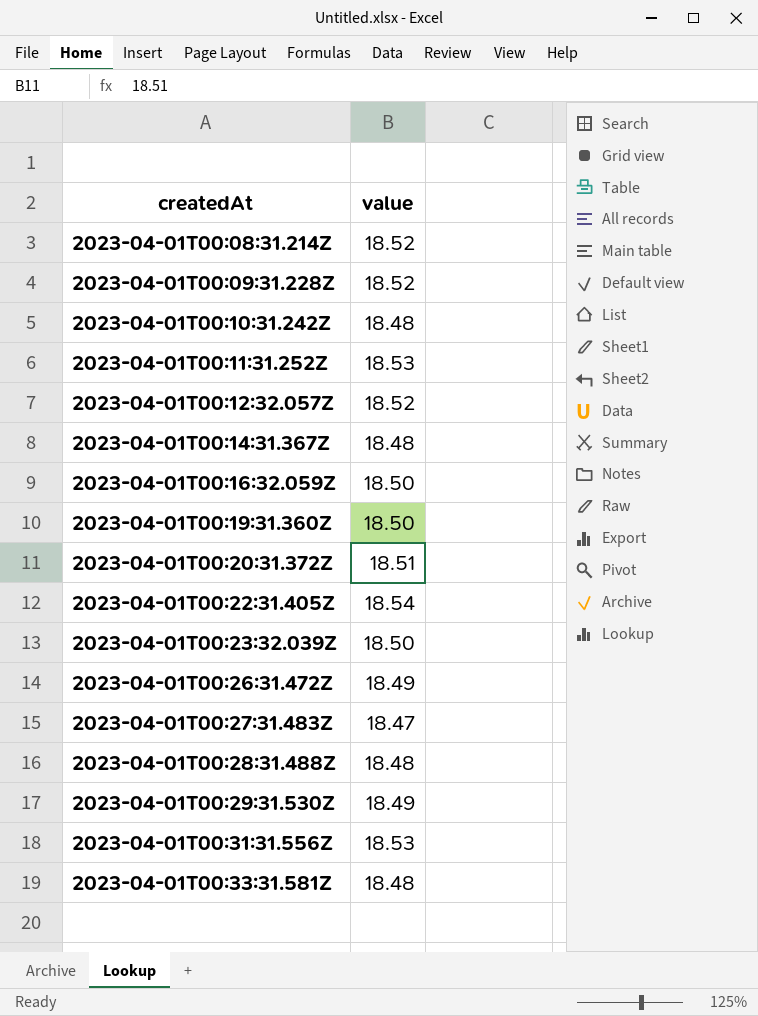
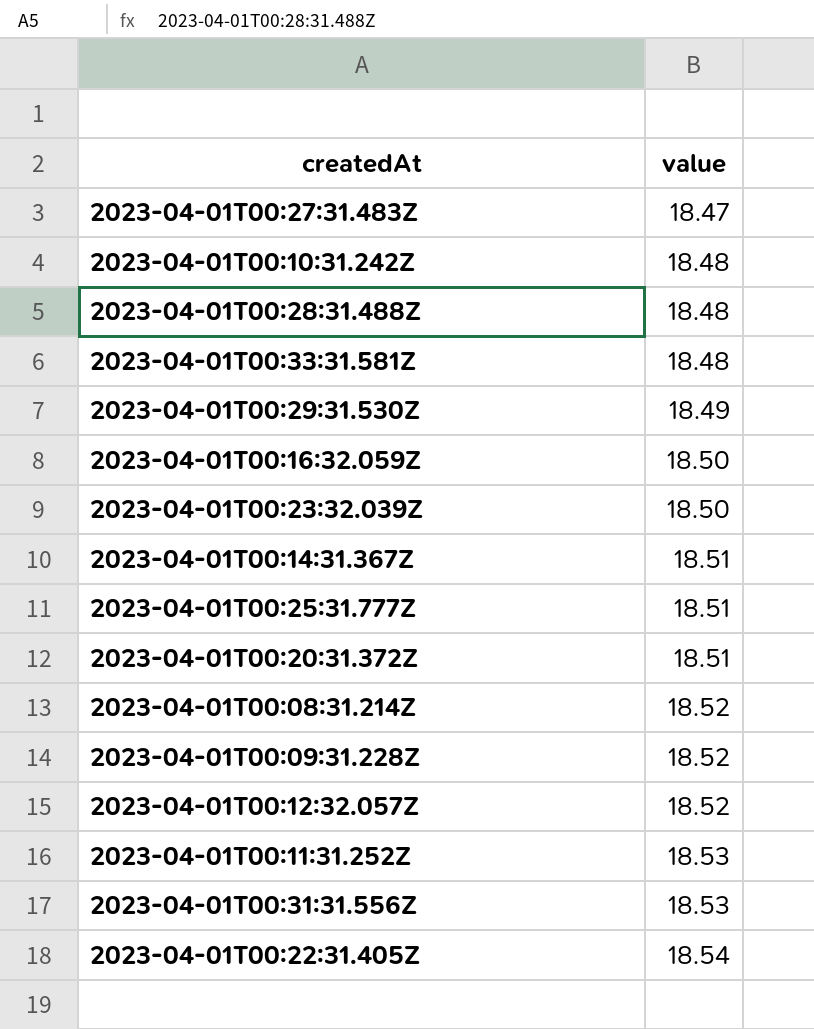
row order: createdAt ascending -> value ascending
row 2023-04-01T00:19:31.360Z: 18.50 -> none
row 2023-04-01T00:26:31.472Z: 18.49 -> none
2023-04-01T00:14:31.367Z | value: 18.48 -> 18.51
row 2023-04-01T00:25:31.777Z: none -> 18.51

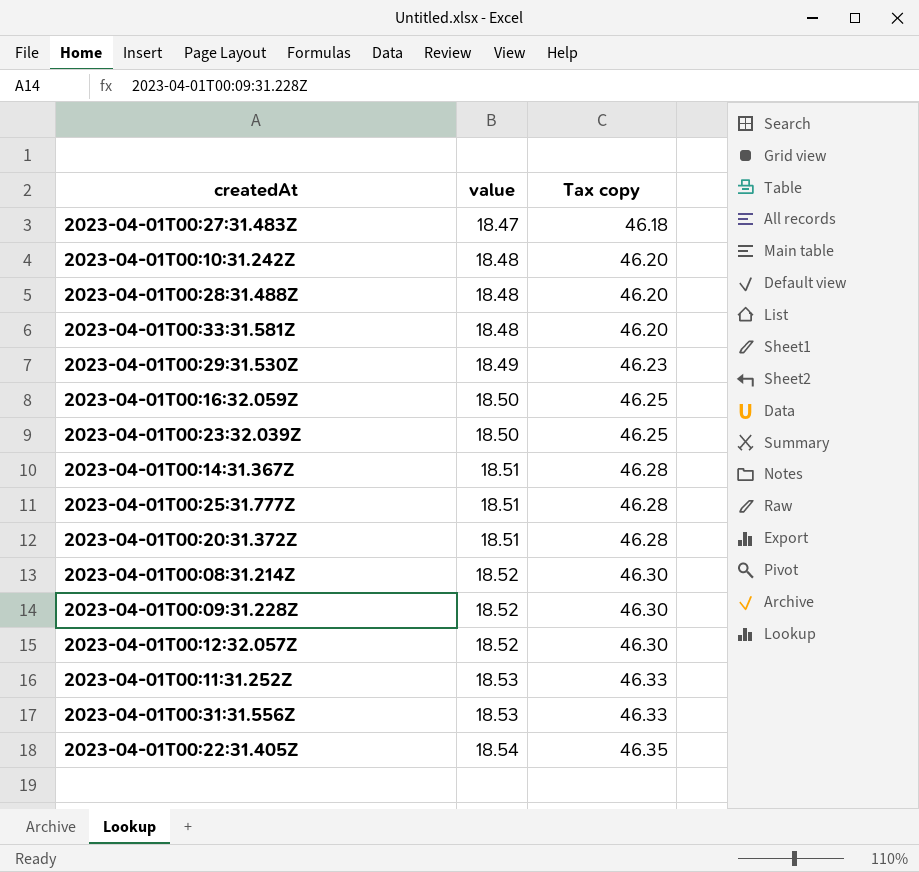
column Tax copy | formula: none -> [value] * 2.5

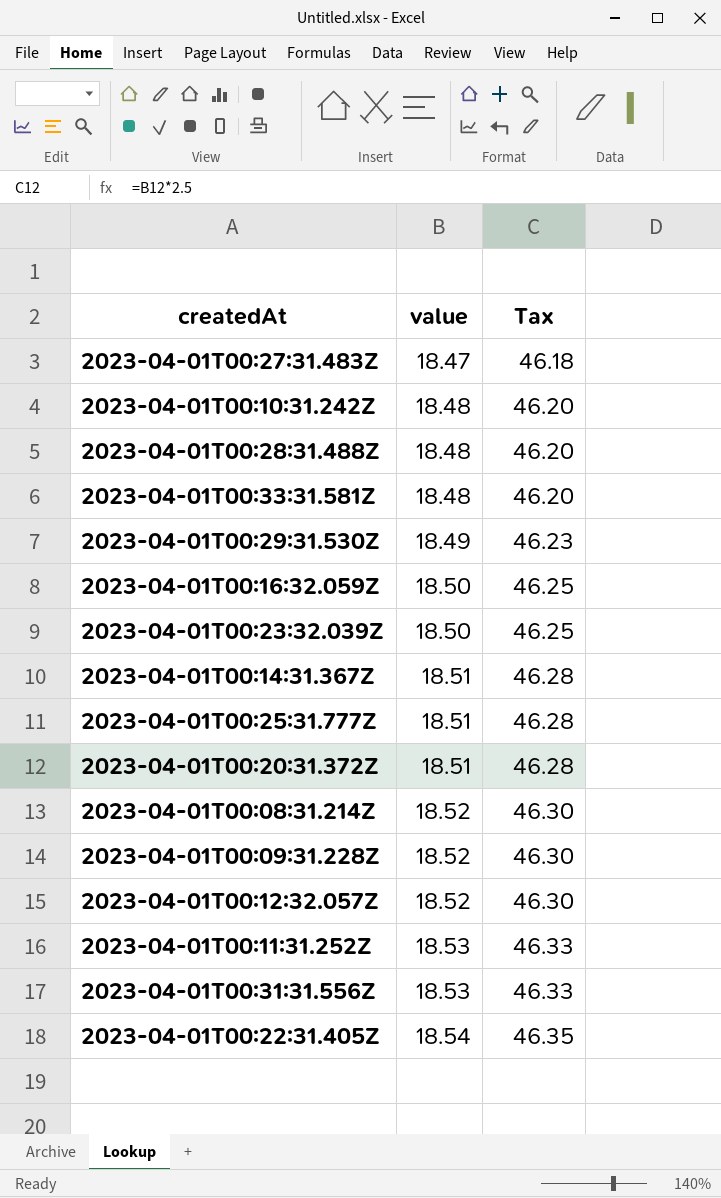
column name: Tax copy -> Tax

